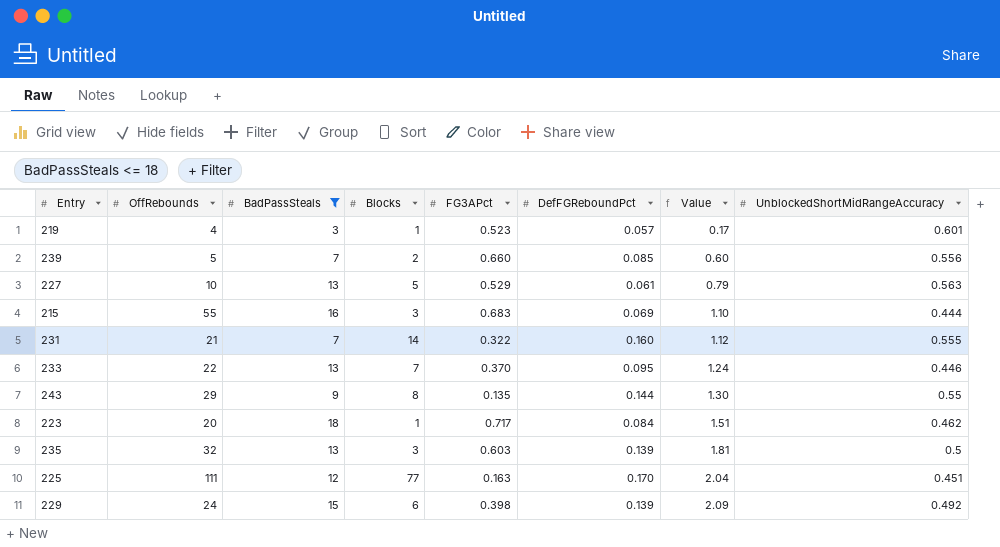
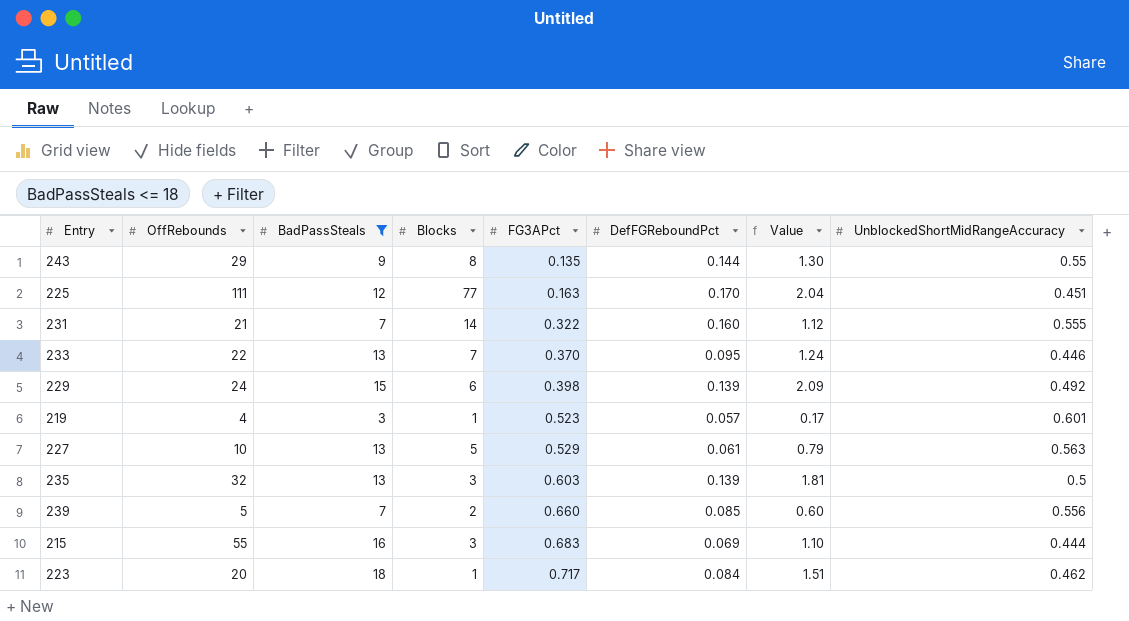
row order: Value ascending -> FG3APct ascending

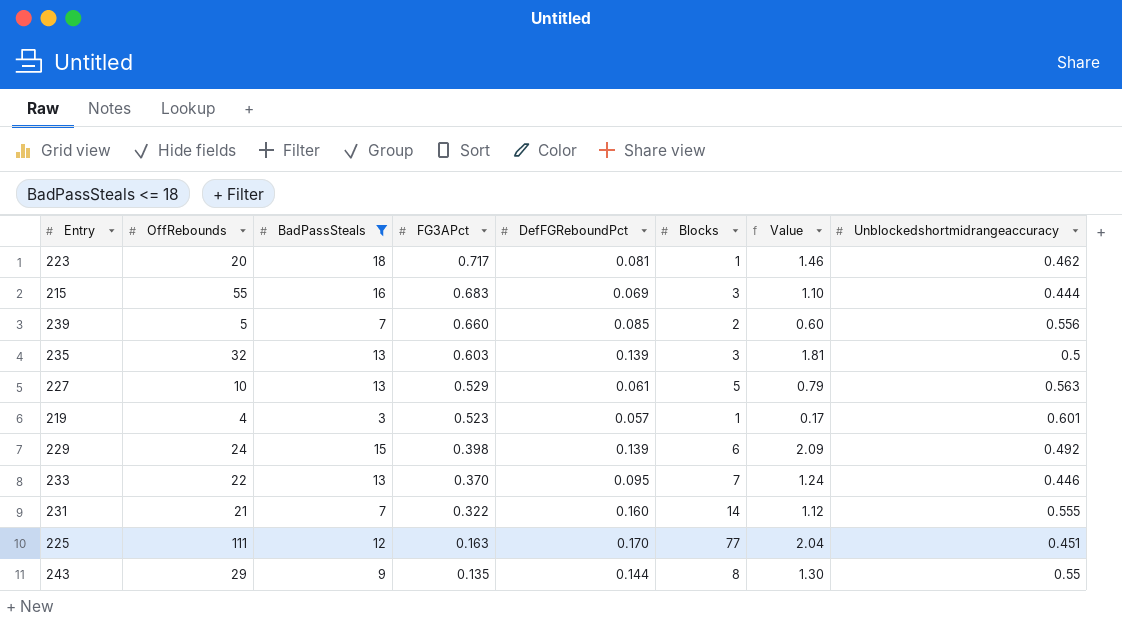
row order: FG3APct ascending -> FG3APct descending
column Blocks | position: 4 -> 6
column name: UnblockedShortMidRangeAccuracy -> Unblockedshortmidrangeaccuracy
223 | DefFGReboundPct: 0.084 -> 0.081
223 | Value: 1.51 -> 1.46

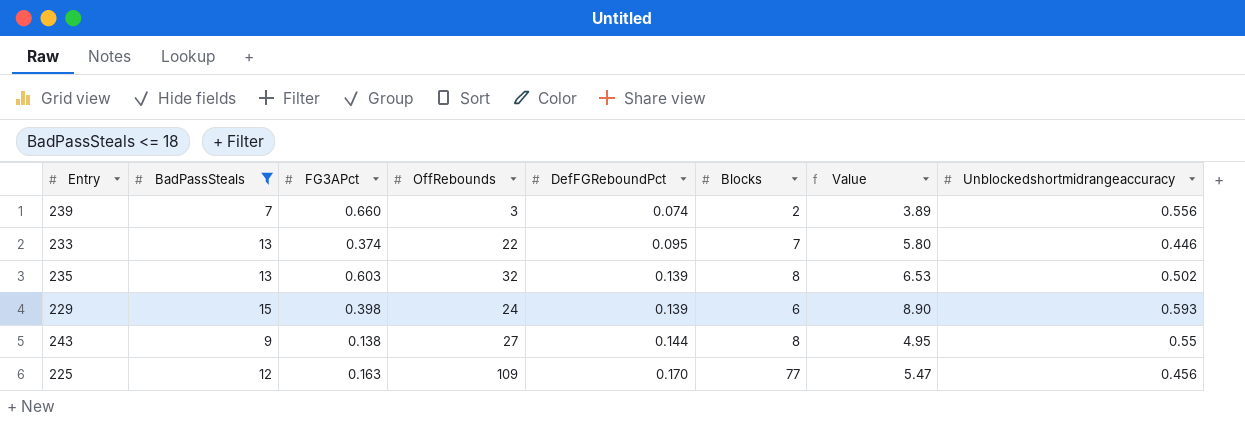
row order: FG3APct descending -> DefFGReboundPct ascending
column OffRebounds | position: 2 -> 4
column Value | formula: [BadPassSteals] * [DefFGReboundPct] -> [BadPassSteals] * [Unblockedshortmidrangeaccuracy]
row 223: 20 | 18 | 0.717 | 0.081 | 1 | 1.46 | 0.462 -> none
row 215: 55 | 16 | 0.683 | 0.069 | 3 | 1.10 | 0.444 -> none
row 227: 10 | 13 | 0.529 | 0.061 | 5 | 0.79 | 0.563 -> none
row 219: 4 | 3 | 0.523 | 0.057 | 1 | 0.17 | 0.601 -> none
row 231: 21 | 7 | 0.322 | 0.160 | 14 | 1.12 | 0.555 -> none
239 | OffRebounds: 5 -> 3
239 | DefFGReboundPct: 0.085 -> 0.074
233 | FG3APct: 0.370 -> 0.374
235 | Blocks: 3 -> 8
235 | Unblockedshortmidrangeaccuracy: 0.5 -> 0.502
229 | Unblockedshortmidrangeaccuracy: 0.492 -> 0.593
243 | FG3APct: 0.135 -> 0.138
243 | OffRebounds: 29 -> 27
225 | OffRebounds: 111 -> 109
225 | Unblockedshortmidrangeaccuracy: 0.451 -> 0.456

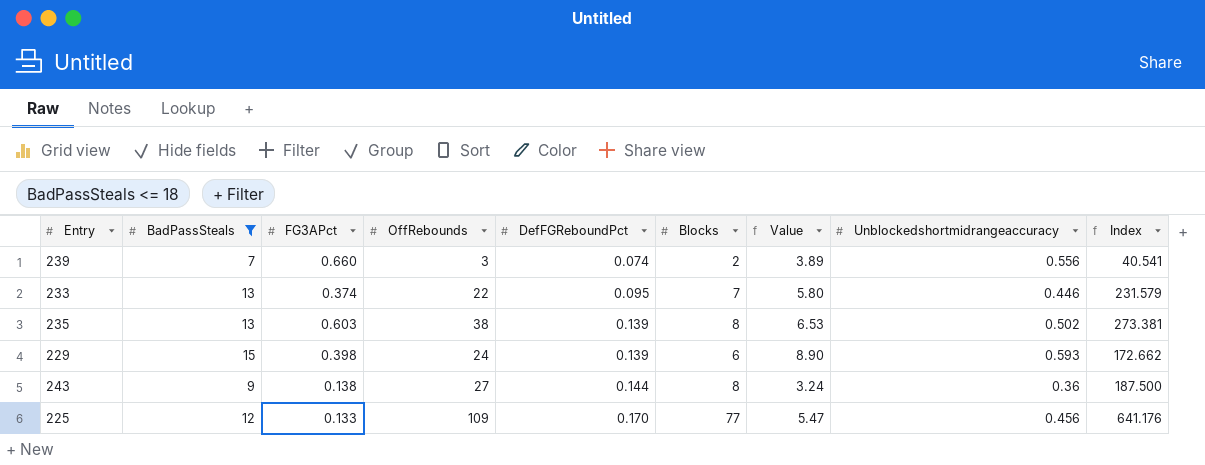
column Index | formula: none -> [OffRebounds] / [DefFGReboundPct]
235 | OffRebounds: 32 -> 38
243 | Value: 4.95 -> 3.24
243 | Unblockedshortmidrangeaccuracy: 0.55 -> 0.36
225 | FG3APct: 0.163 -> 0.133

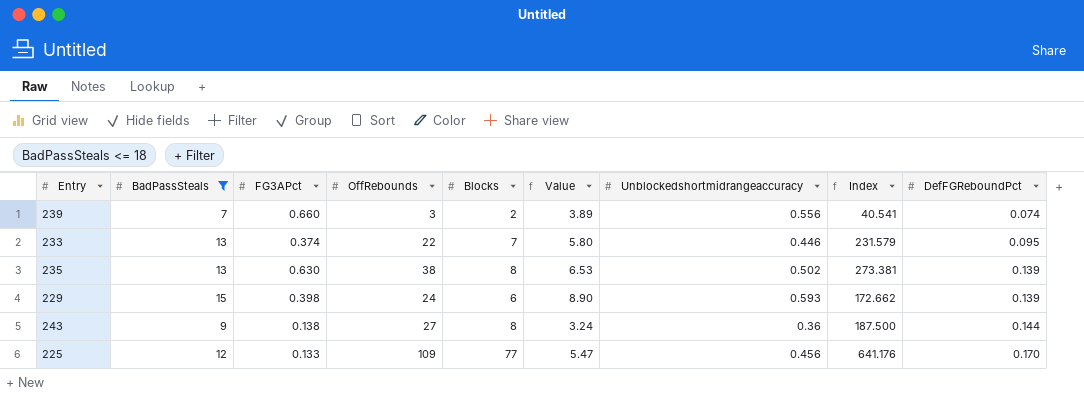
column DefFGReboundPct | position: 5 -> 9
235 | FG3APct: 0.603 -> 0.630

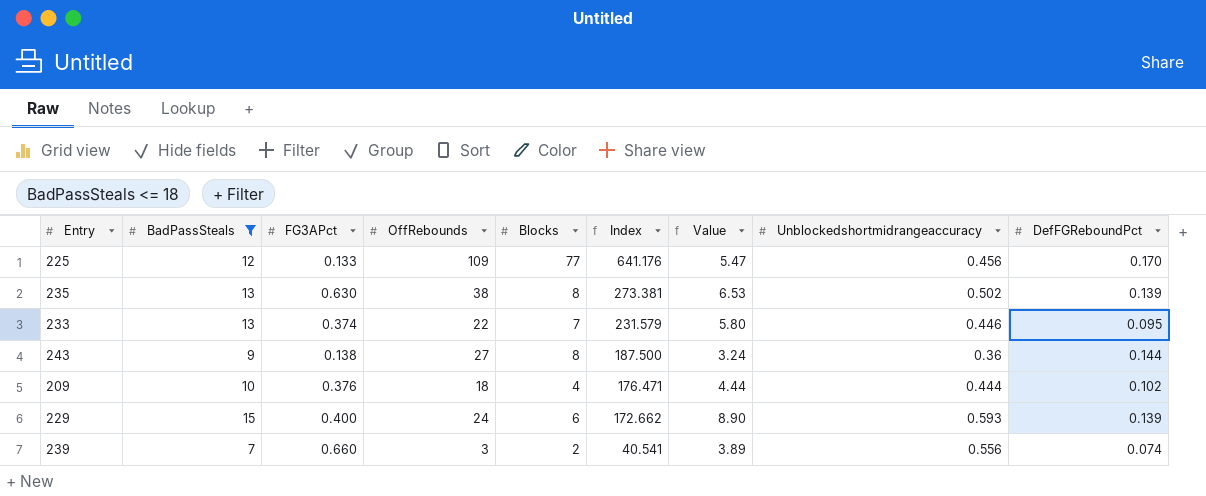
row order: DefFGReboundPct ascending -> Index descending
column Index | position: 8 -> 6
row 209: none -> 10 | 0.376 | 18 | 4 | 176.471 | 4.44 | 0.444 | 0.102
229 | FG3APct: 0.398 -> 0.400

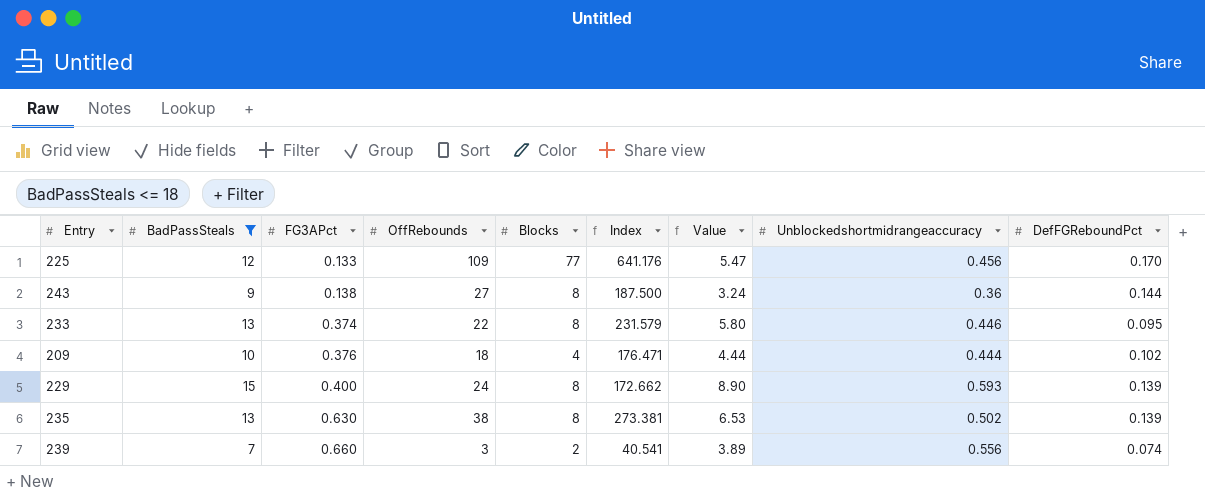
row order: Index descending -> FG3APct ascending
233 | Blocks: 7 -> 8
229 | Blocks: 6 -> 8

